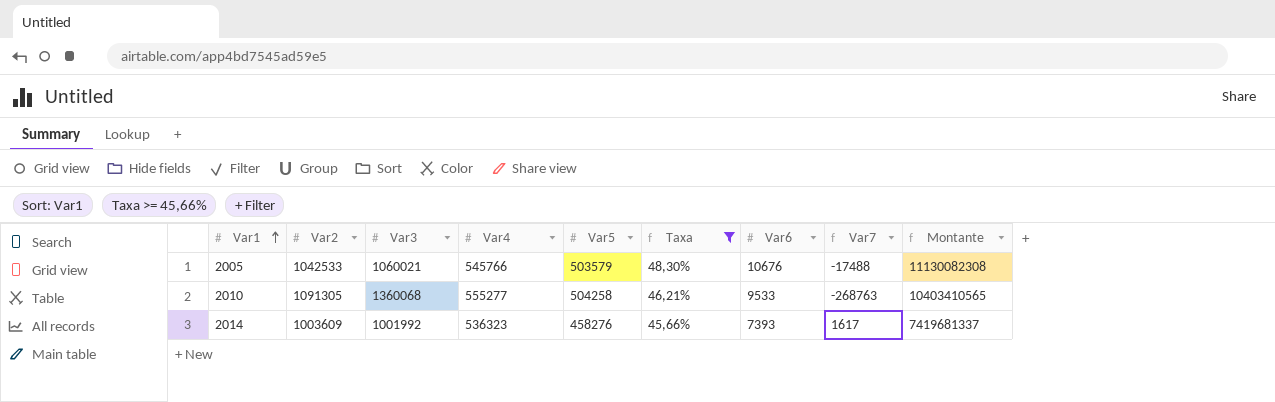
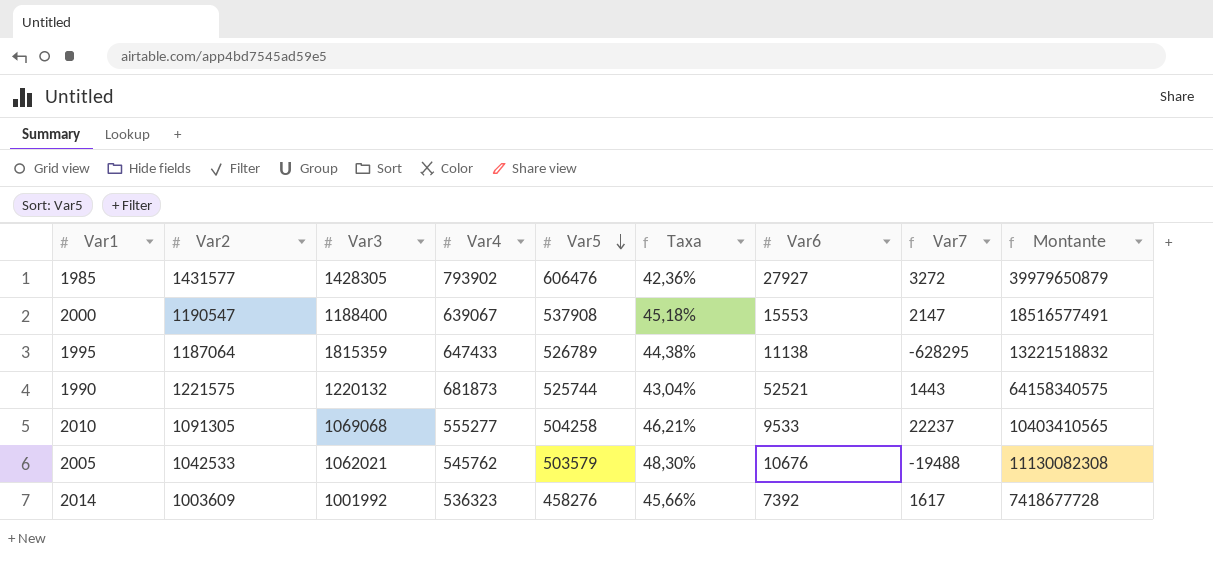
filter: Taxa >= 45,66% -> none
row order: Var1 ascending -> Var5 descending
2010 | Var3: 1360068 -> 1069068
2010 | Var7: -268763 -> 22237
2005 | Var3: 1060021 -> 1062021
2005 | Var4: 545766 -> 545762
2005 | Var7: -17488 -> -19488
2014 | Var6: 7393 -> 7392
2014 | Montante: 7419681337 -> 7418677728

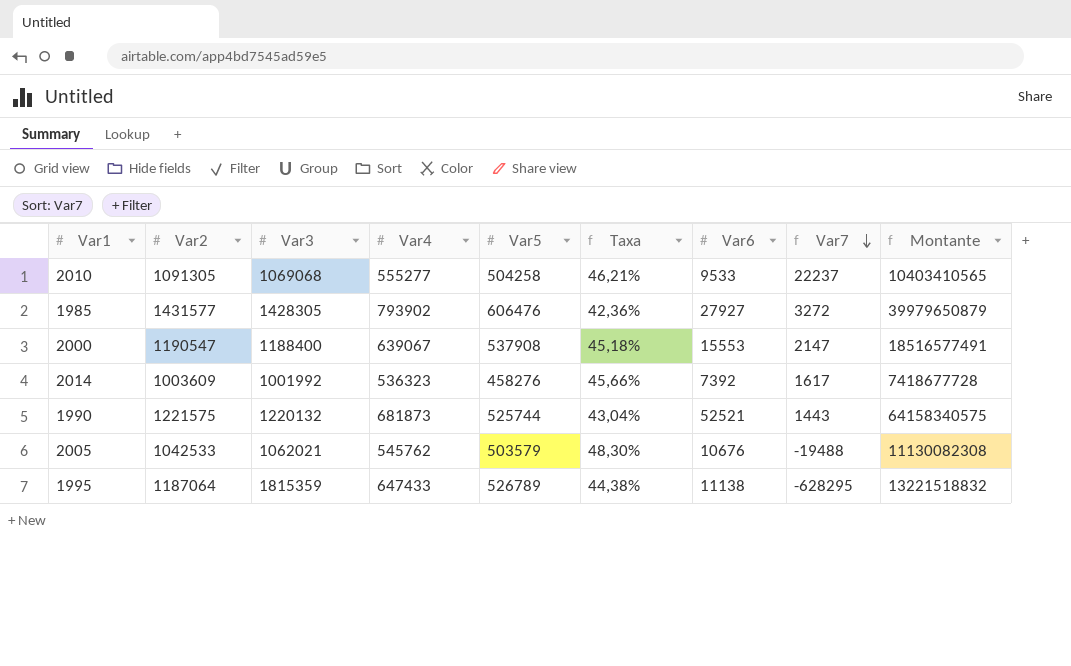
row order: Var5 descending -> Var7 descending

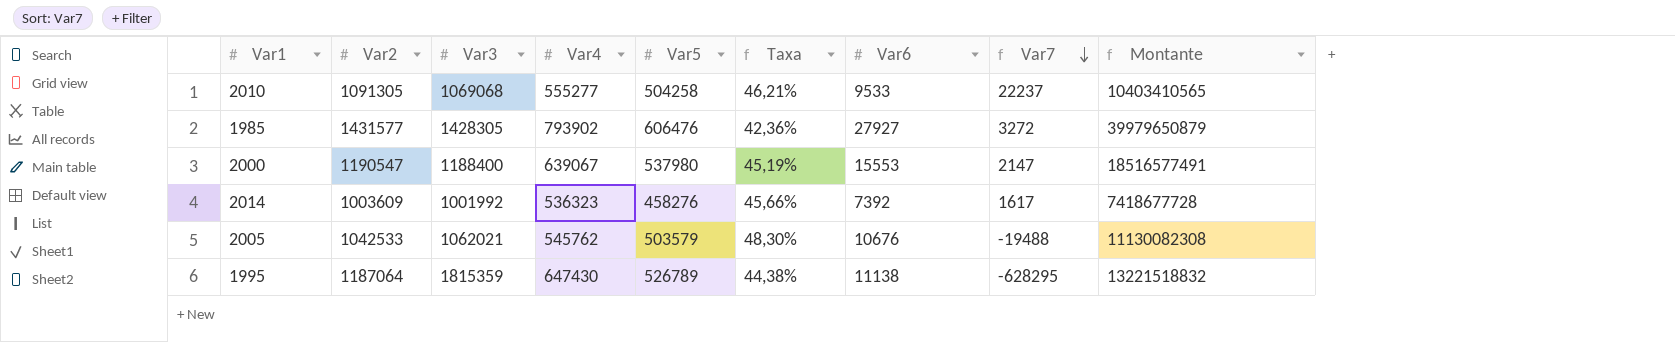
row 1990: 1221575 | 1220132 | 681873 | 525744 | 43,04% | 52521 | 1443 | 64158340575 -> none
2000 | Var5: 537908 -> 537980
2000 | Taxa: 45,18% -> 45,19%
1995 | Var4: 647433 -> 647430

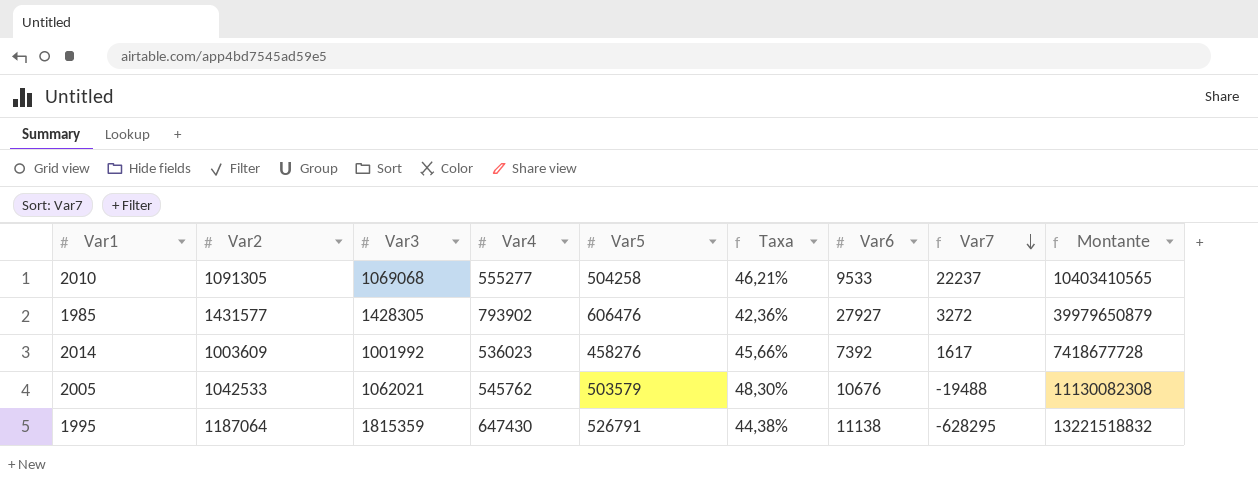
row 2000: 1190547 | 1188400 | 639067 | 537980 | 45,19% | 15553 | 2147 | 18516577491 -> none
2014 | Var4: 536323 -> 536023
1995 | Var5: 526789 -> 526791

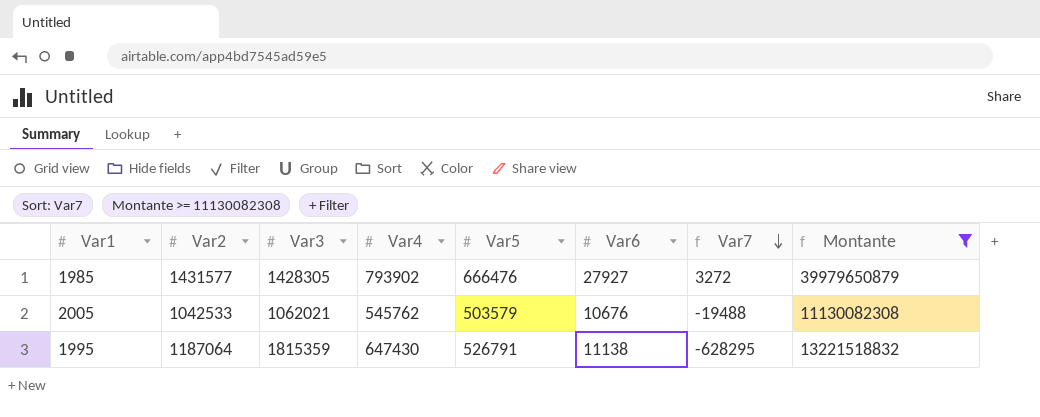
filter: none -> Montante >= 11130082308
column Taxa | formula: [Var5] / [Var2] -> none
1985 | Var5: 606476 -> 666476

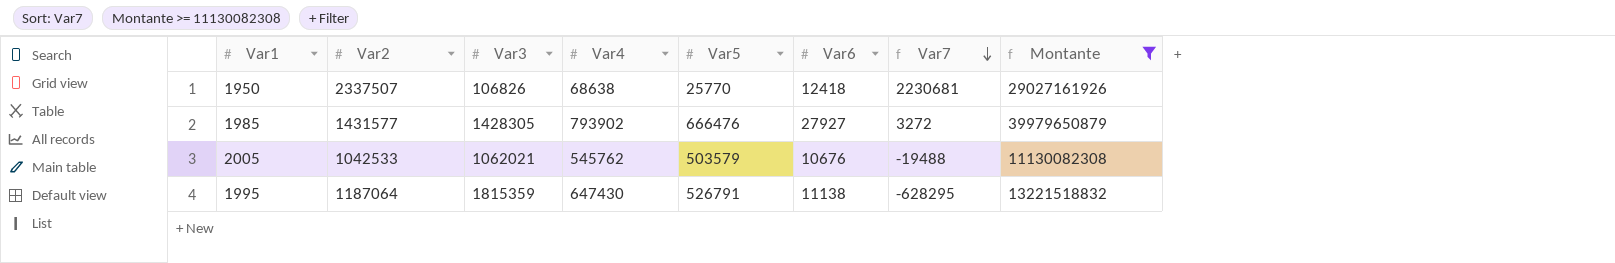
row 1950: none -> 2337507 | 106826 | 68638 | 25770 | 12418 | 2230681 | 29027161926

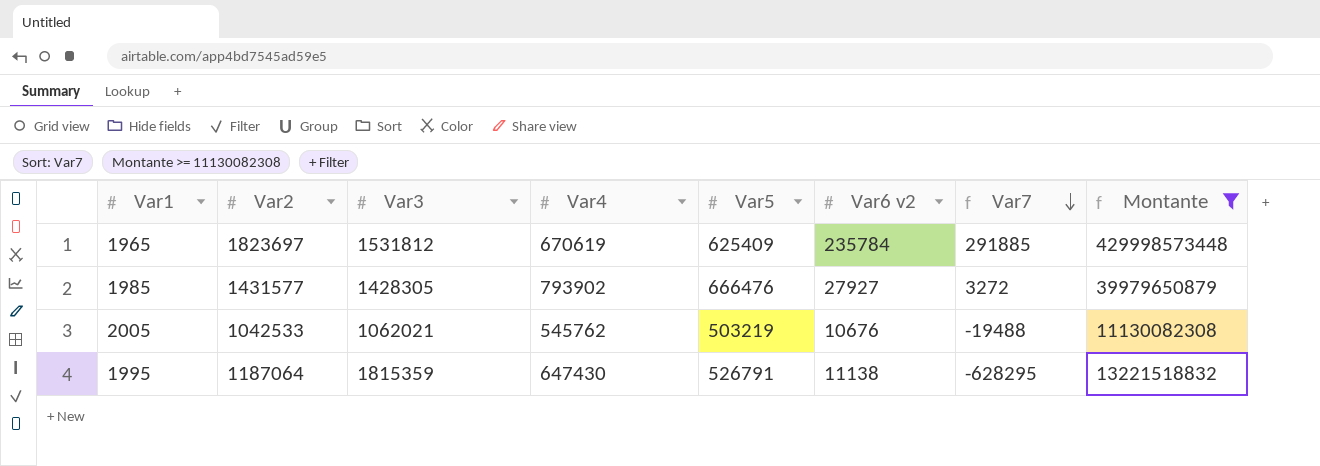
column name: Var6 -> Var6 v2
row 1950: 2337507 | 106826 | 68638 | 25770 | 12418 | 2230681 | 29027161926 -> none
row 1965: none -> 1823697 | 1531812 | 670619 | 625409 | 235784 | 291885 | 429998573448
2005 | Var5: 503579 -> 503219

